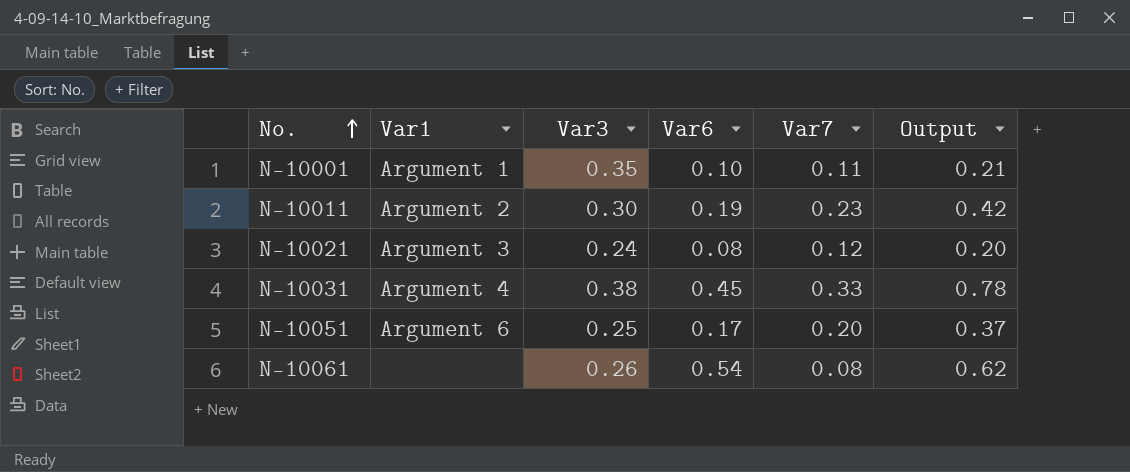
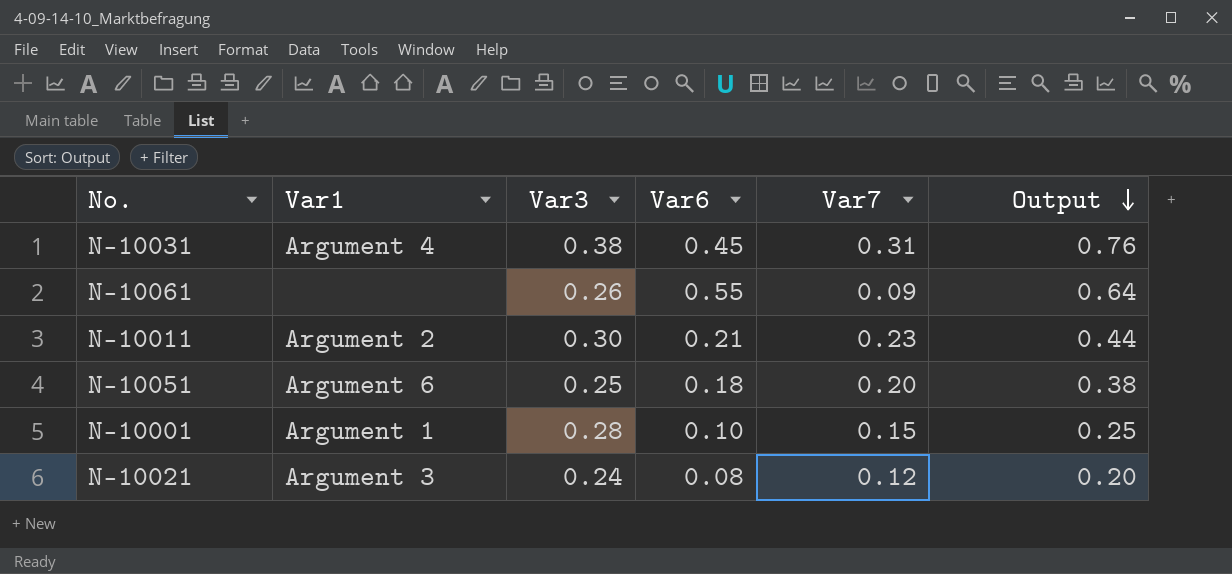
row order: No. ascending -> Output descending
N-10031 | Var7: 0.33 -> 0.31
N-10031 | Output: 0.78 -> 0.76
N-10061 | Var6: 0.54 -> 0.55
N-10061 | Var7: 0.08 -> 0.09
N-10061 | Output: 0.62 -> 0.64
N-10011 | Var6: 0.19 -> 0.21
N-10011 | Output: 0.42 -> 0.44
N-10051 | Var6: 0.17 -> 0.18
N-10051 | Output: 0.37 -> 0.38
N-10001 | Var3: 0.35 -> 0.28
N-10001 | Var7: 0.11 -> 0.15
N-10001 | Output: 0.21 -> 0.25

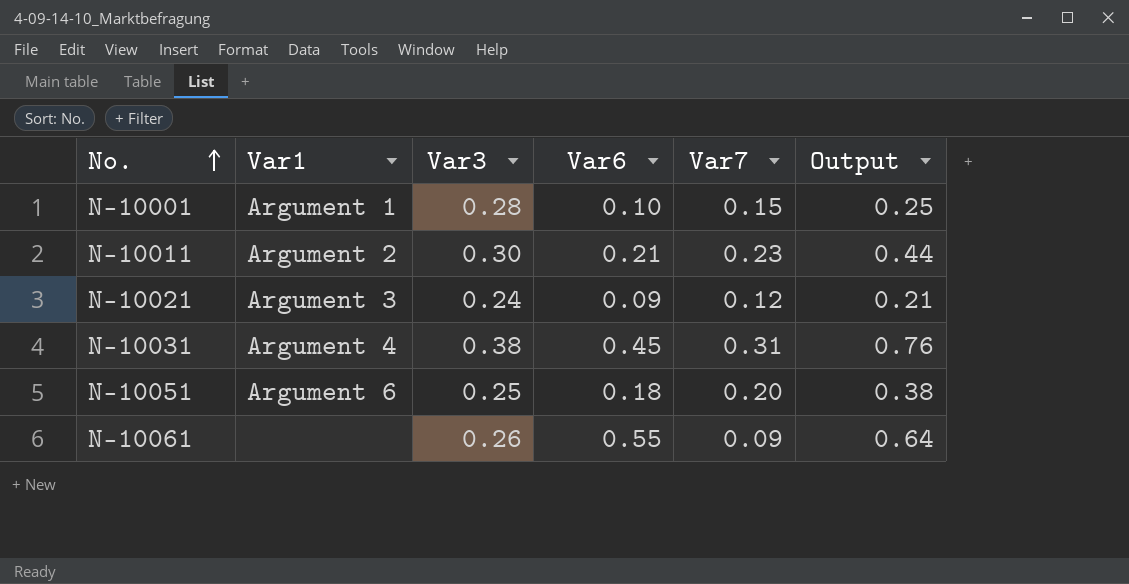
row order: Output descending -> No. ascending
N-10021 | Var6: 0.08 -> 0.09
N-10021 | Output: 0.20 -> 0.21

